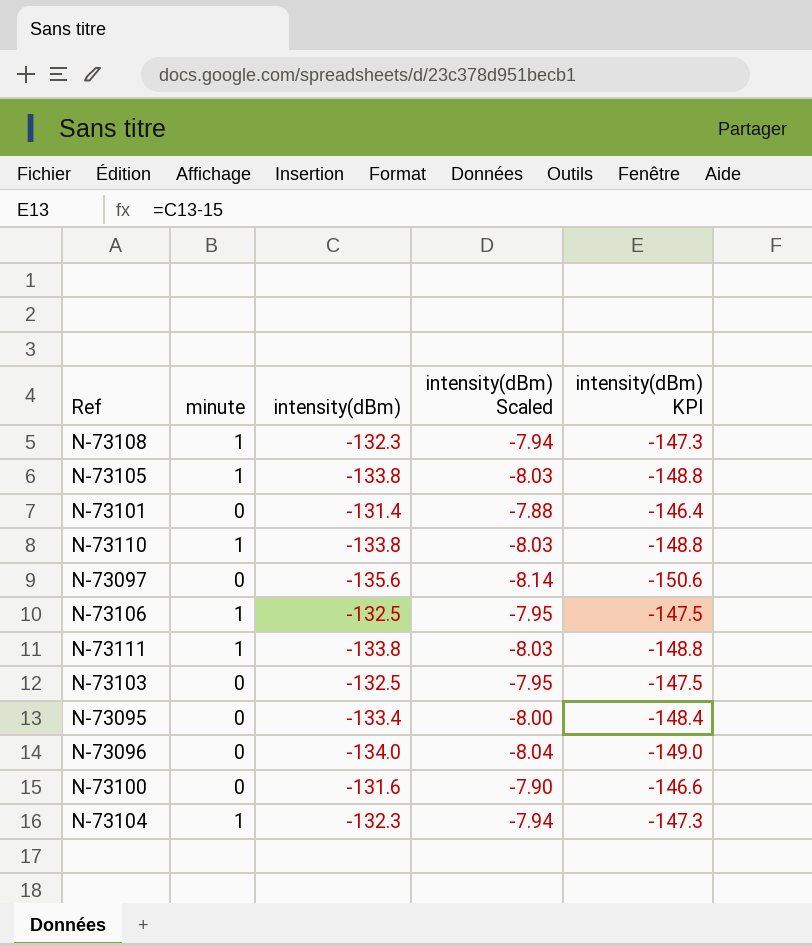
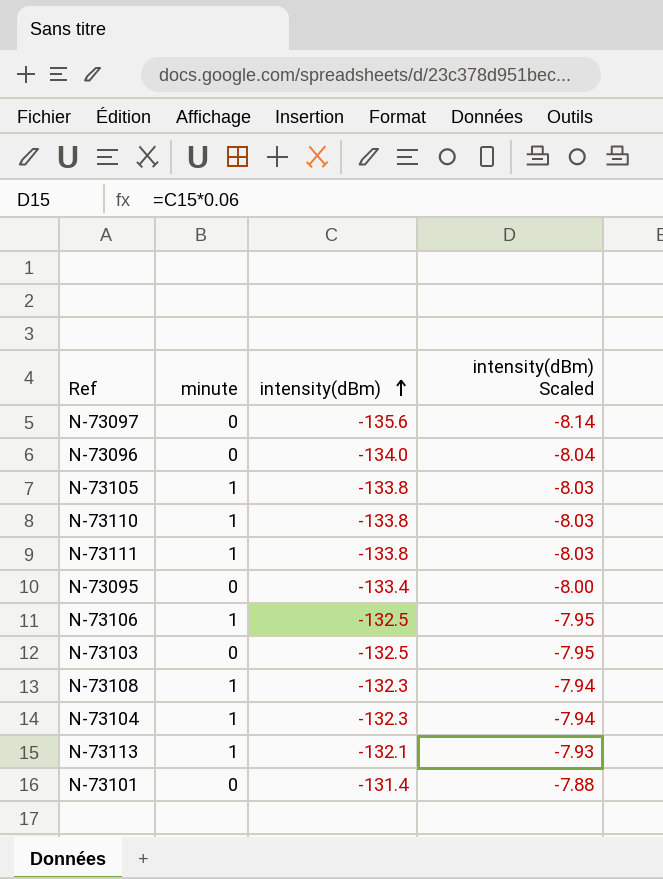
row order: none -> intensity(dBm) ascending
column intensity(dBm) KPI | formula: [intensity(dBm)] - 15 -> none
row N-73100: 0 | -131.6 | -7.90 | -146.6 -> none
row N-73113: none -> 1 | -132.1 | -7.93

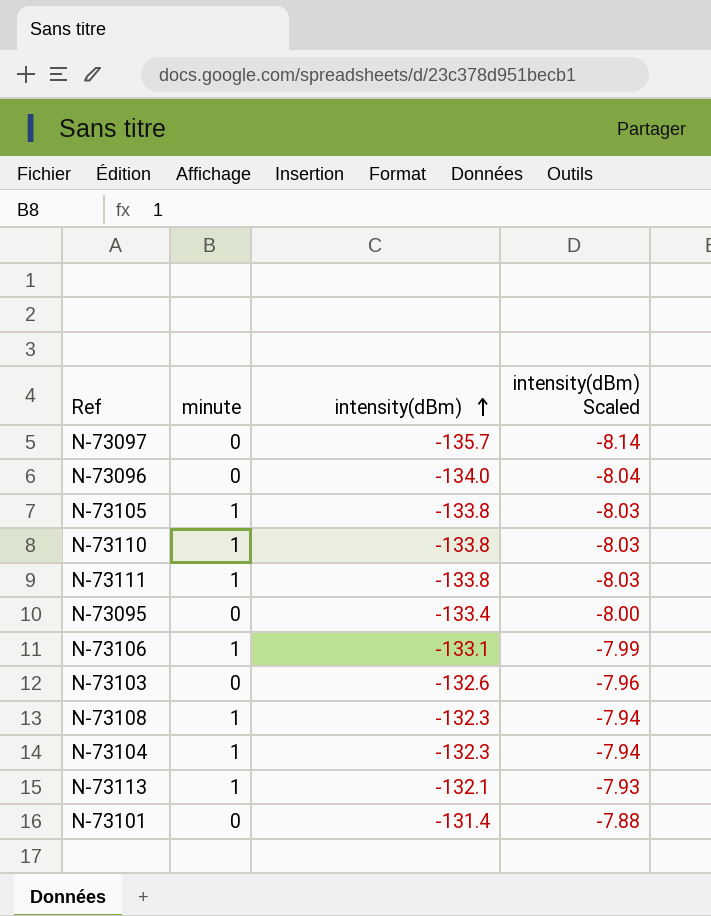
N-73097 | intensity(dBm): -135.6 -> -135.7
N-73106 | intensity(dBm): -132.5 -> -133.1
N-73106 | intensity(dBm) Scaled: -7.95 -> -7.99
N-73103 | intensity(dBm): -132.5 -> -132.6
N-73103 | intensity(dBm) Scaled: -7.95 -> -7.96

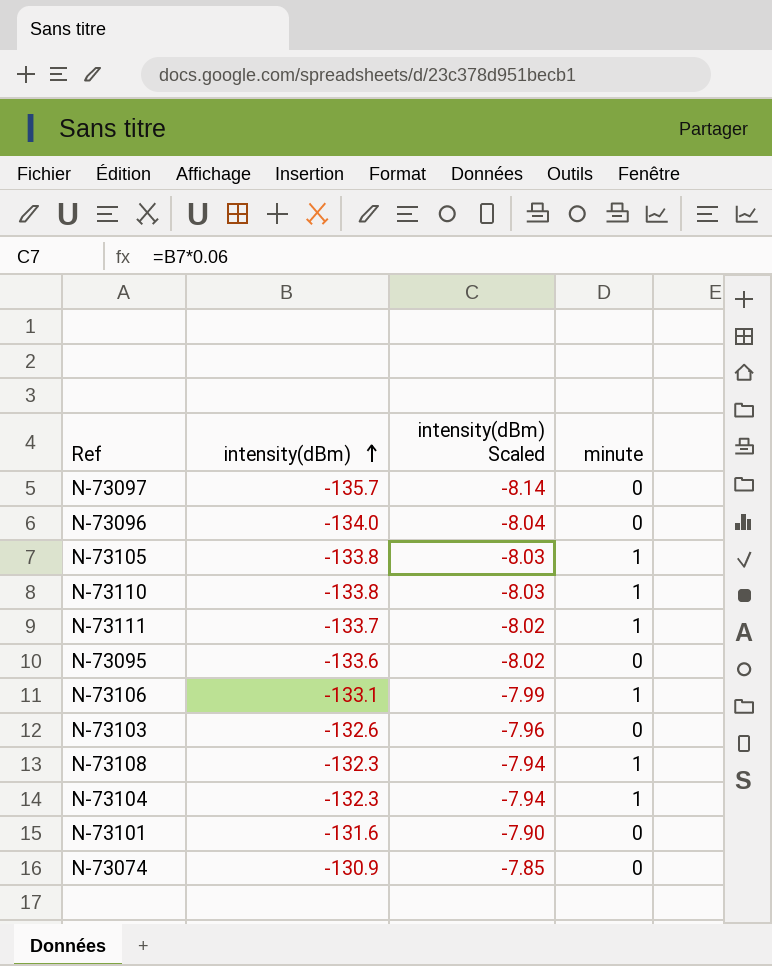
column minute | position: 2 -> 4
row N-73113: 1 | -132.1 | -7.93 -> none
N-73111 | intensity(dBm): -133.8 -> -133.7
N-73111 | intensity(dBm) Scaled: -8.03 -> -8.02
N-73095 | intensity(dBm): -133.4 -> -133.6
N-73095 | intensity(dBm) Scaled: -8.00 -> -8.02
N-73101 | intensity(dBm): -131.4 -> -131.6
N-73101 | intensity(dBm) Scaled: -7.88 -> -7.90
row N-73074: none -> -130.9 | -7.85 | 0

